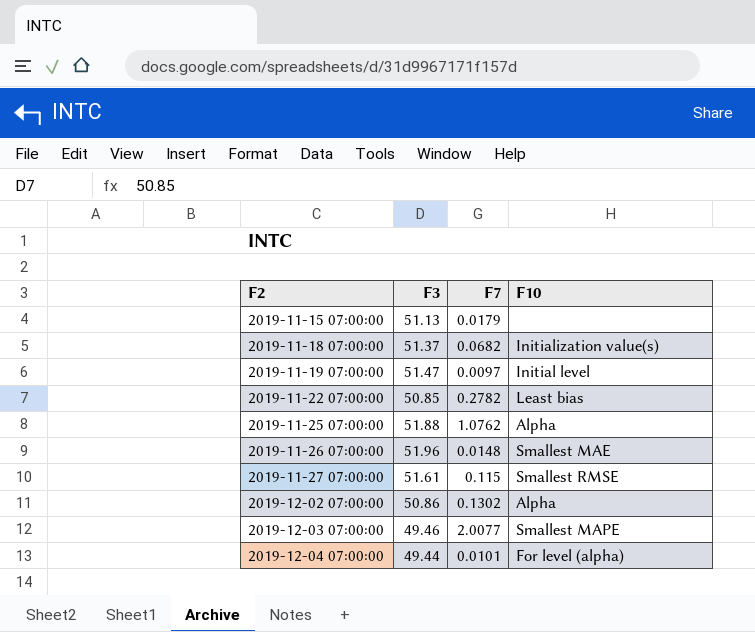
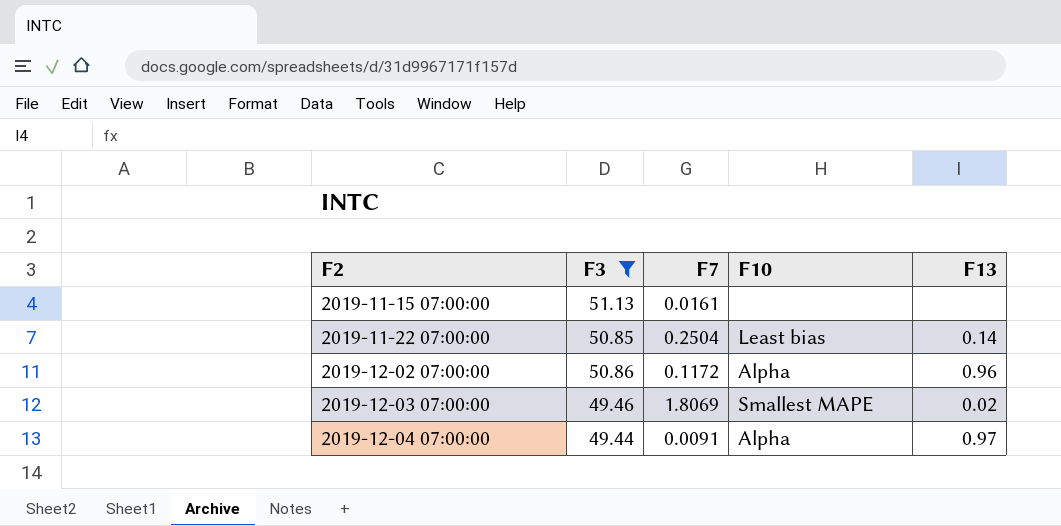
filter: none -> F3 <= 51.13
column F13 | position: none -> 5
2019-11-15 07:00:00 | F7: 0.0179 -> 0.0161
2019-11-22 07:00:00 | F7: 0.2782 -> 0.2504
2019-12-02 07:00:00 | F7: 0.1302 -> 0.1172
2019-12-03 07:00:00 | F7: 2.0077 -> 1.8069
2019-12-04 07:00:00 | F7: 0.0101 -> 0.0091
2019-12-04 07:00:00 | F10: For level (alpha) -> Alpha

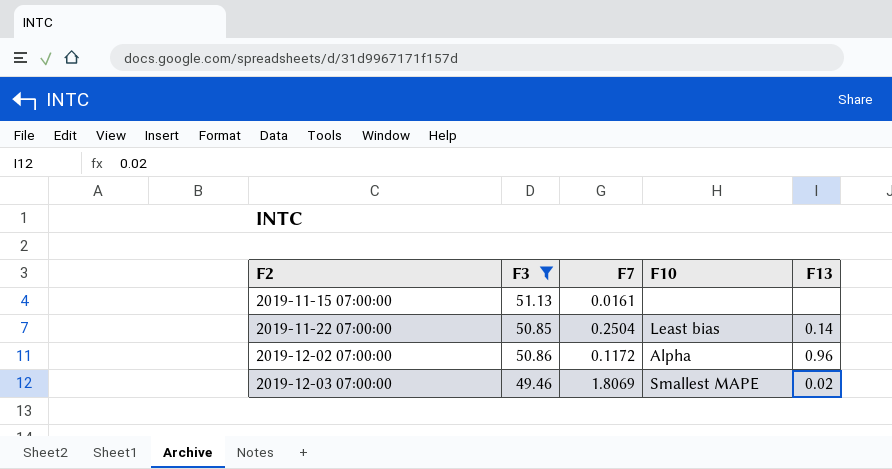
row 2019-12-04 07:00:00: 49.44 | 0.0091 | Alpha | 0.97 -> none

